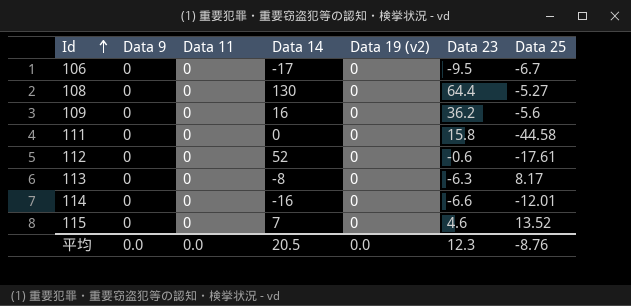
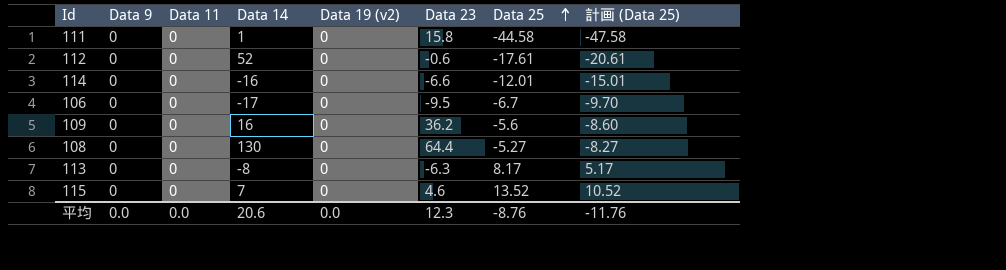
row order: Id ascending -> Data 25 ascending
column 計画 (Data 25) | formula: none -> [Data 25] - 3
111 | Data 14: 0 -> 1
平均 | Data 14: 20.5 -> 20.6

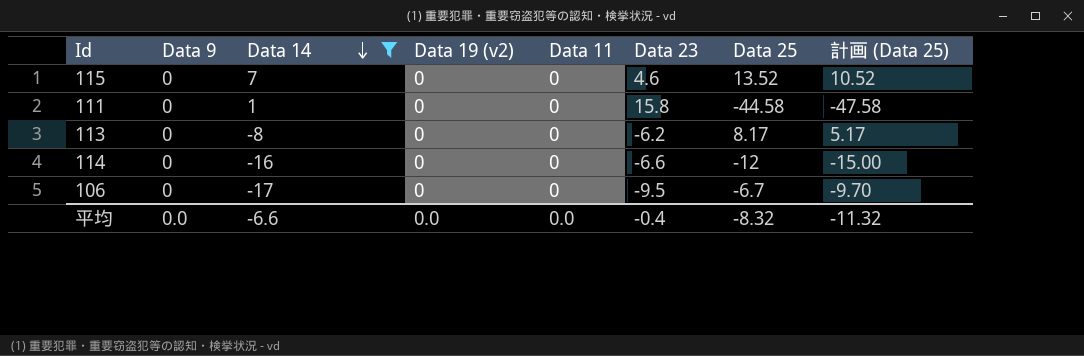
filter: none -> Data 14 <= 7
row order: Data 25 ascending -> Data 14 descending
column Data 11 | position: 3 -> 5
113 | Data 23: -6.3 -> -6.2
114 | Data 25: -12.01 -> -12
114 | 計画 (Data 25): -15.01 -> -15.00
平均 | Data 14: 20.6 -> -6.6
平均 | Data 23: 12.3 -> -0.4
平均 | Data 25: -8.76 -> -8.32
平均 | 計画 (Data 25): -11.76 -> -11.32

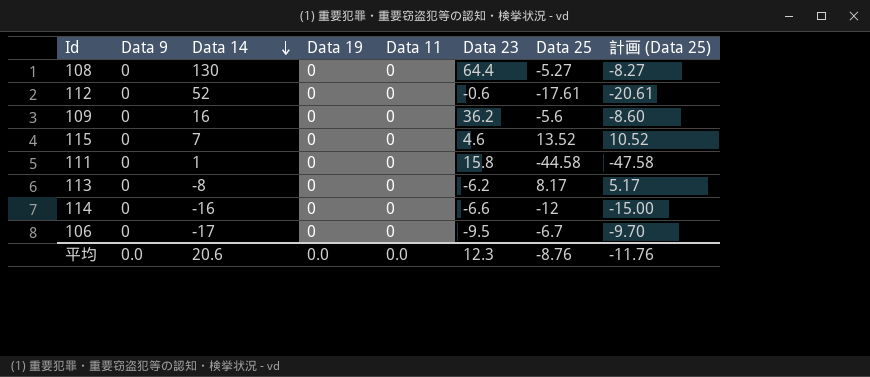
filter: Data 14 <= 7 -> none
column name: Data 19 (v2) -> Data 19
平均 | Data 14: -6.6 -> 20.6
平均 | Data 23: -0.4 -> 12.3
平均 | Data 25: -8.32 -> -8.76
平均 | 計画 (Data 25): -11.32 -> -11.76

